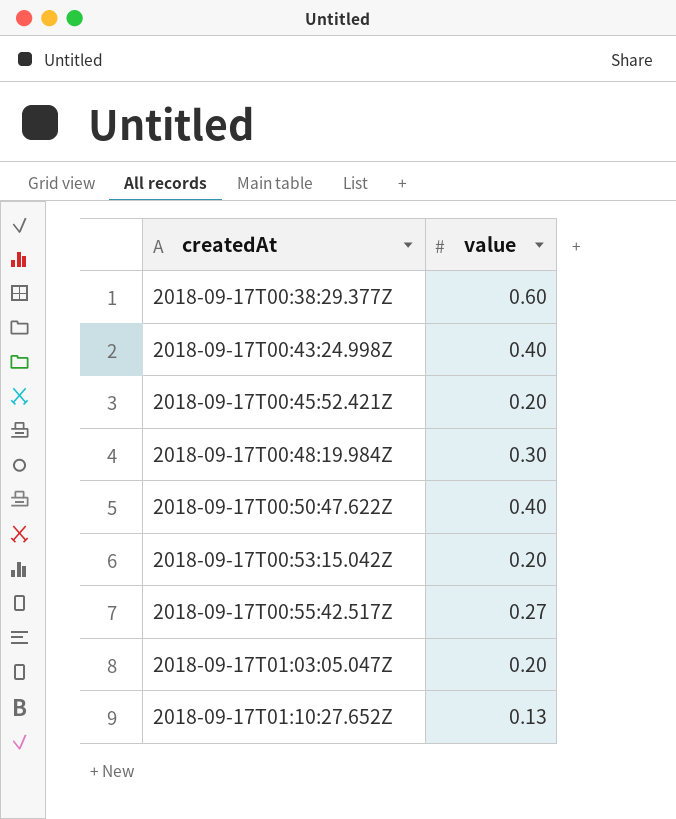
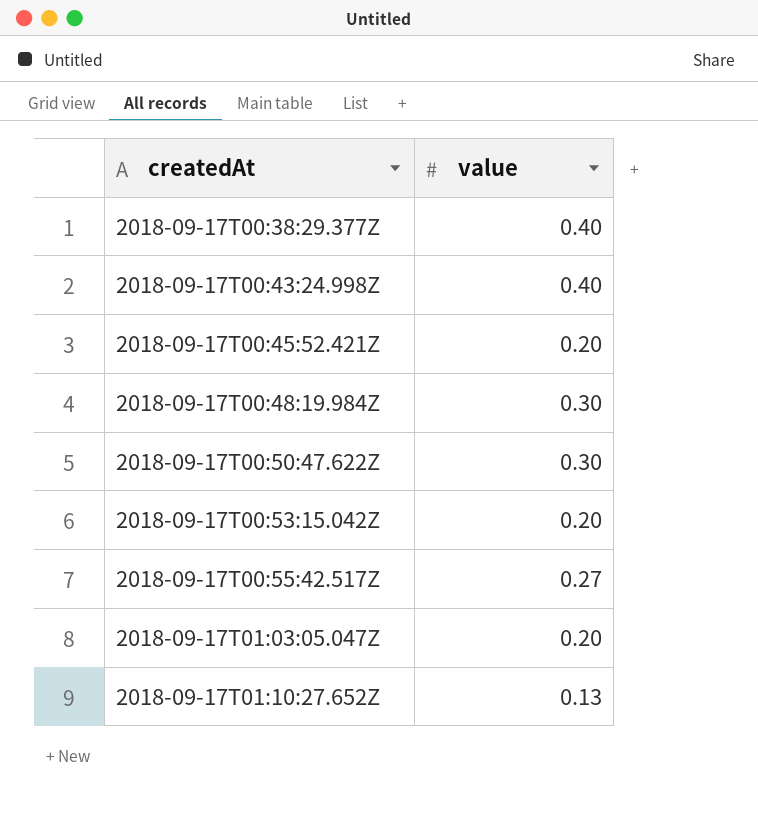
2018-09-17T00:38:29.377Z | value: 0.60 -> 0.40
2018-09-17T00:50:47.622Z | value: 0.40 -> 0.30

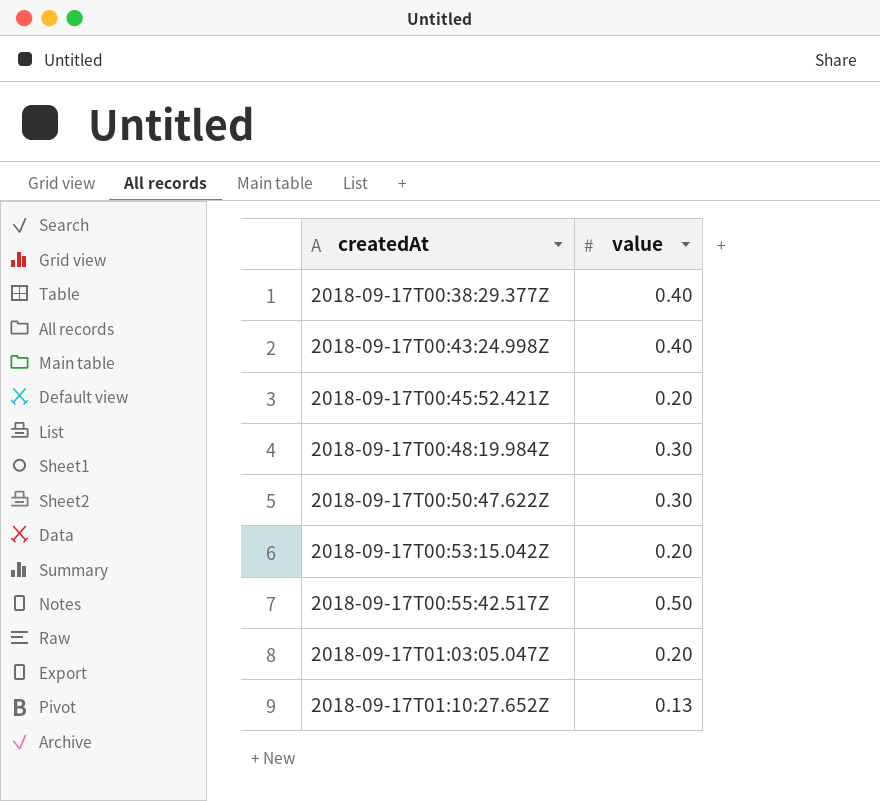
2018-09-17T00:55:42.517Z | value: 0.27 -> 0.50

